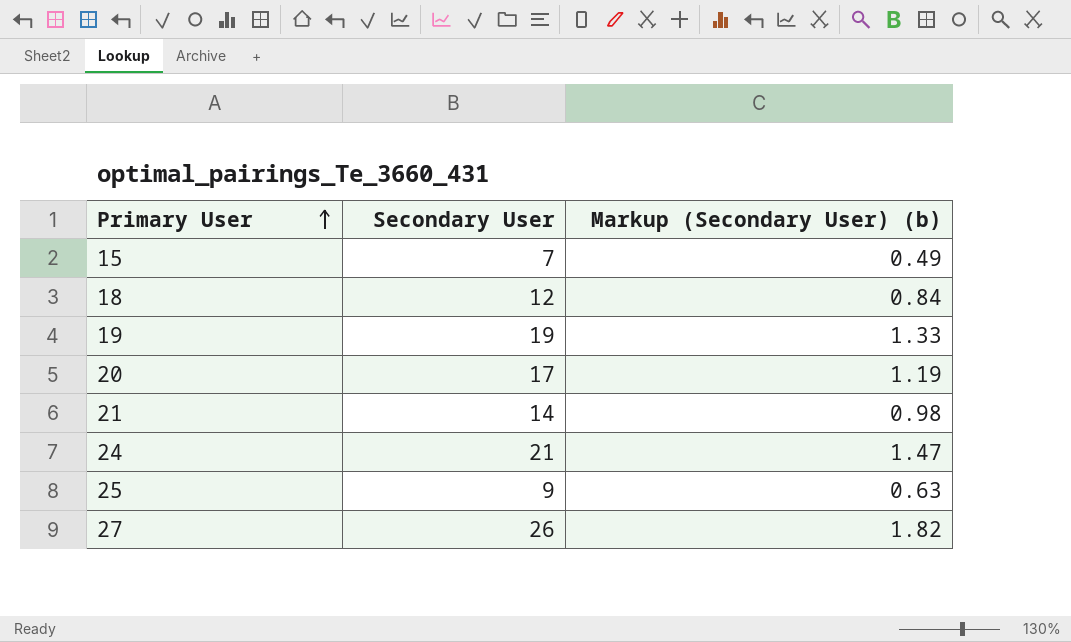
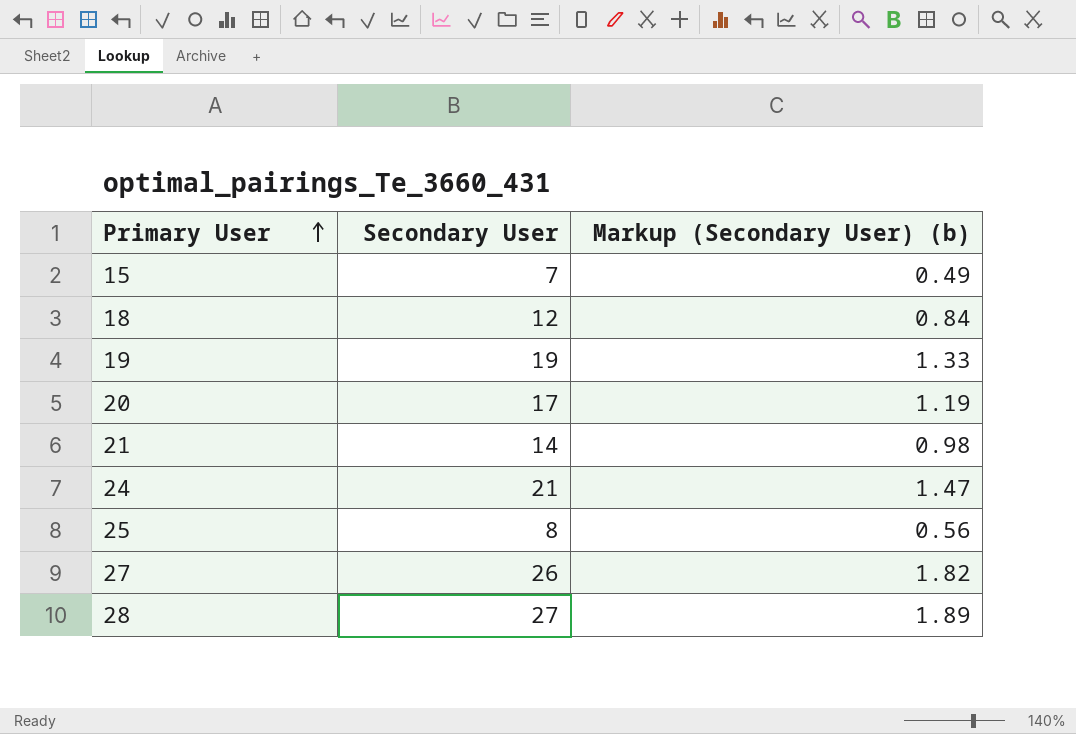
25 | Secondary User: 9 -> 8
25 | Markup (Secondary User) (b): 0.63 -> 0.56
row 28: none -> 27 | 1.89

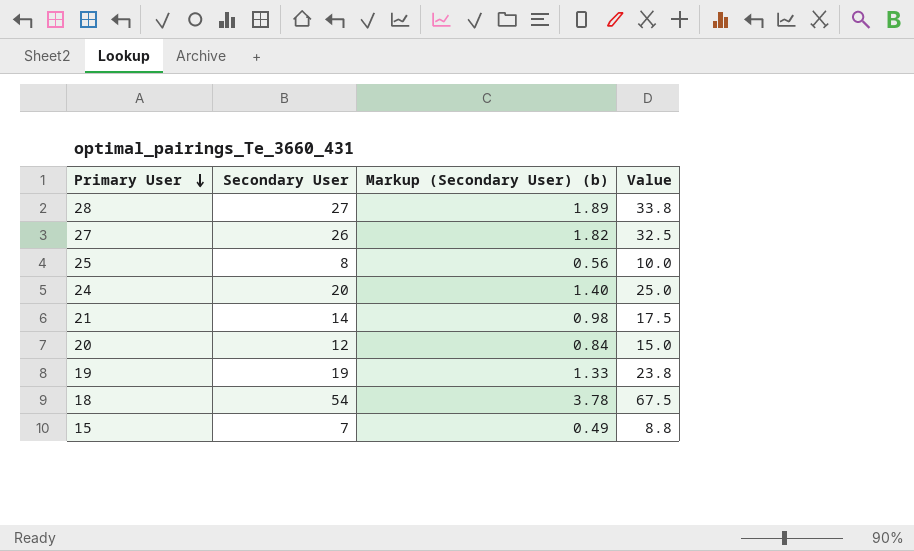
row order: Primary User ascending -> Primary User descending
column Value | formula: none -> [Secondary User] * 1.25
24 | Secondary User: 21 -> 20
24 | Markup (Secondary User) (b): 1.47 -> 1.40
20 | Secondary User: 17 -> 12
20 | Markup (Secondary User) (b): 1.19 -> 0.84
18 | Secondary User: 12 -> 54
18 | Markup (Secondary User) (b): 0.84 -> 3.78

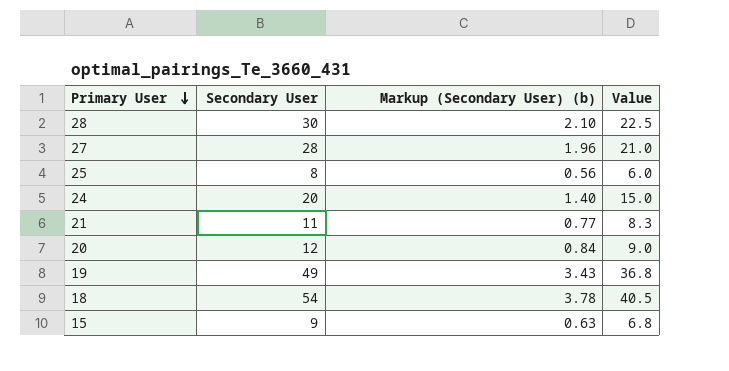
column Value | formula: [Secondary User] * 1.25 -> [Secondary User] * 0.75
28 | Secondary User: 27 -> 30
28 | Markup (Secondary User) (b): 1.89 -> 2.10
27 | Secondary User: 26 -> 28
27 | Markup (Secondary User) (b): 1.82 -> 1.96
21 | Secondary User: 14 -> 11
21 | Markup (Secondary User) (b): 0.98 -> 0.77
19 | Secondary User: 19 -> 49
19 | Markup (Secondary User) (b): 1.33 -> 3.43
15 | Secondary User: 7 -> 9
15 | Markup (Secondary User) (b): 0.49 -> 0.63

